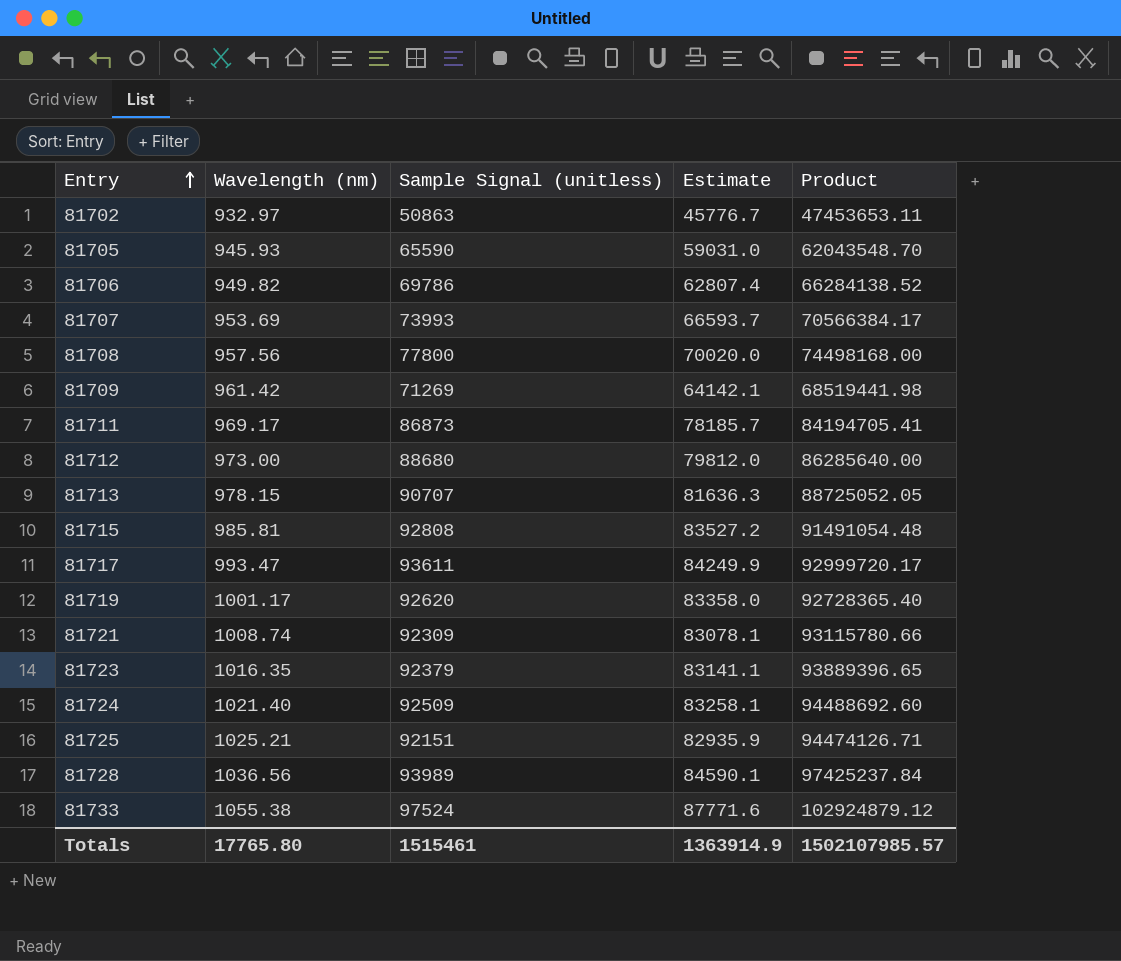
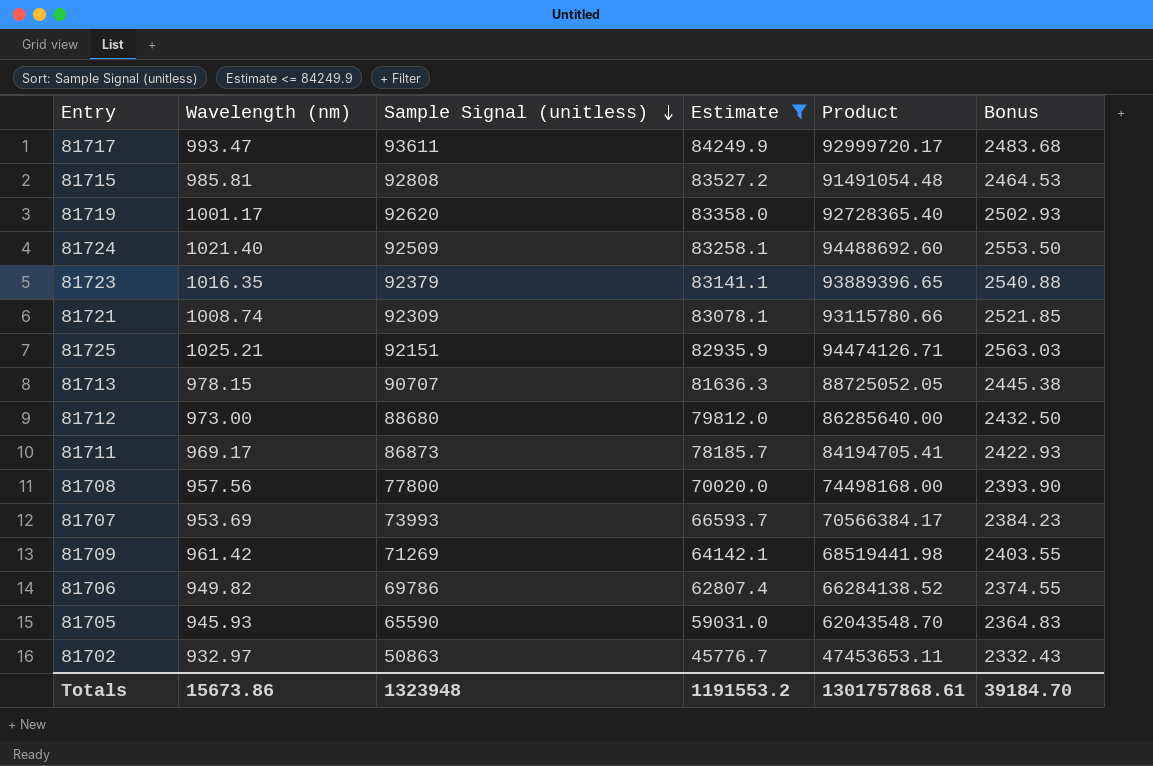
filter: none -> Estimate <= 84249.9
row order: Entry ascending -> Sample Signal (unitless) descending
column Bonus | formula: none -> [Wavelength (nm)] * 2.5
Totals | Wavelength (nm): 17765.80 -> 15673.86
Totals | Sample Signal (unitless): 1515461 -> 1323948
Totals | Estimate: 1363914.9 -> 1191553.2
Totals | Product: 1502107985.57 -> 1301757868.61

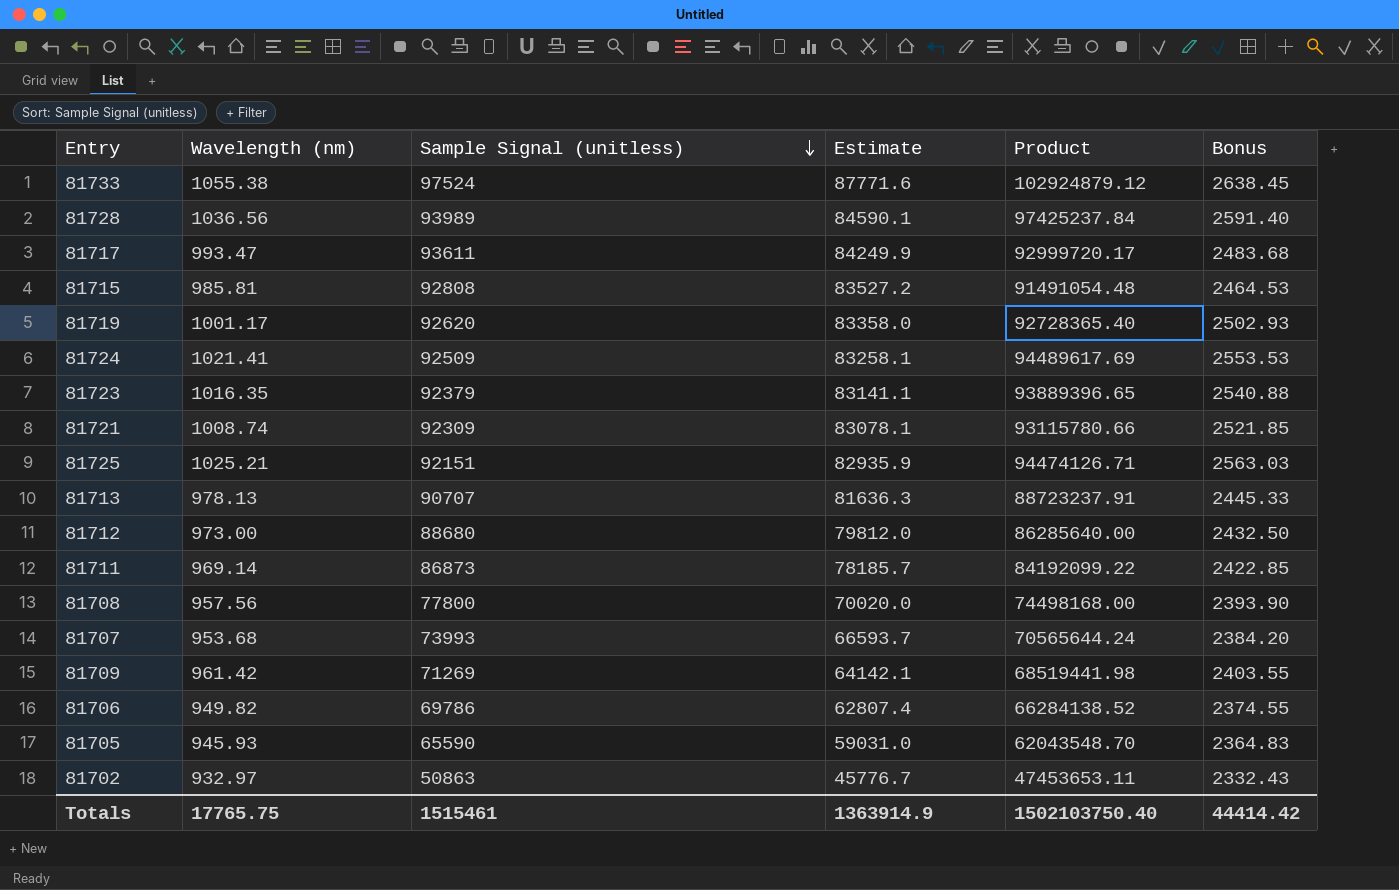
filter: Estimate <= 84249.9 -> none
81724 | Wavelength (nm): 1021.40 -> 1021.41
81724 | Product: 94488692.60 -> 94489617.69
81724 | Bonus: 2553.50 -> 2553.53
81713 | Wavelength (nm): 978.15 -> 978.13
81713 | Product: 88725052.05 -> 88723237.91
81713 | Bonus: 2445.38 -> 2445.33
81711 | Wavelength (nm): 969.17 -> 969.14
81711 | Product: 84194705.41 -> 84192099.22
81711 | Bonus: 2422.93 -> 2422.85
81707 | Wavelength (nm): 953.69 -> 953.68
81707 | Product: 70566384.17 -> 70565644.24
81707 | Bonus: 2384.23 -> 2384.20
Totals | Wavelength (nm): 15673.86 -> 17765.75
Totals | Sample Signal (unitless): 1323948 -> 1515461
Totals | Estimate: 1191553.2 -> 1363914.9
Totals | Product: 1301757868.61 -> 1502103750.40
Totals | Bonus: 39184.70 -> 44414.42

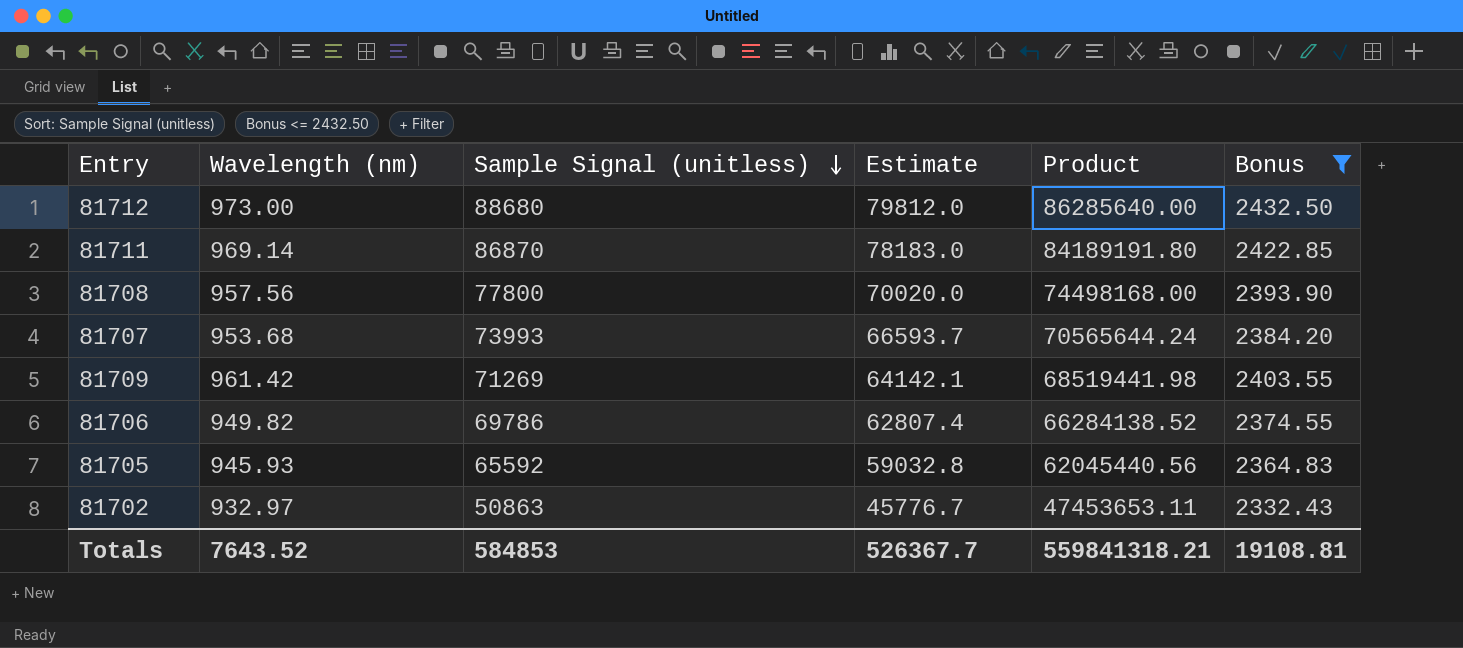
filter: none -> Bonus <= 2432.50
81711 | Sample Signal (unitless): 86873 -> 86870
81711 | Estimate: 78185.7 -> 78183.0
81711 | Product: 84192099.22 -> 84189191.80
81705 | Sample Signal (unitless): 65590 -> 65592
81705 | Estimate: 59031.0 -> 59032.8
81705 | Product: 62043548.70 -> 62045440.56
Totals | Wavelength (nm): 17765.75 -> 7643.52
Totals | Sample Signal (unitless): 1515461 -> 584853
Totals | Estimate: 1363914.9 -> 526367.7
Totals | Product: 1502103750.40 -> 559841318.21
Totals | Bonus: 44414.42 -> 19108.81

